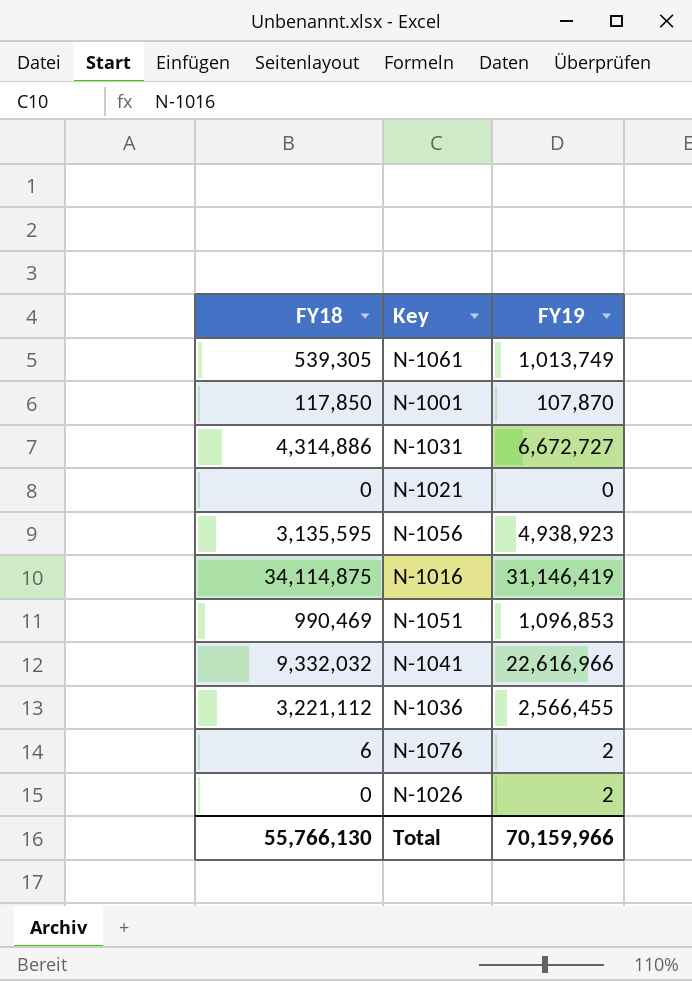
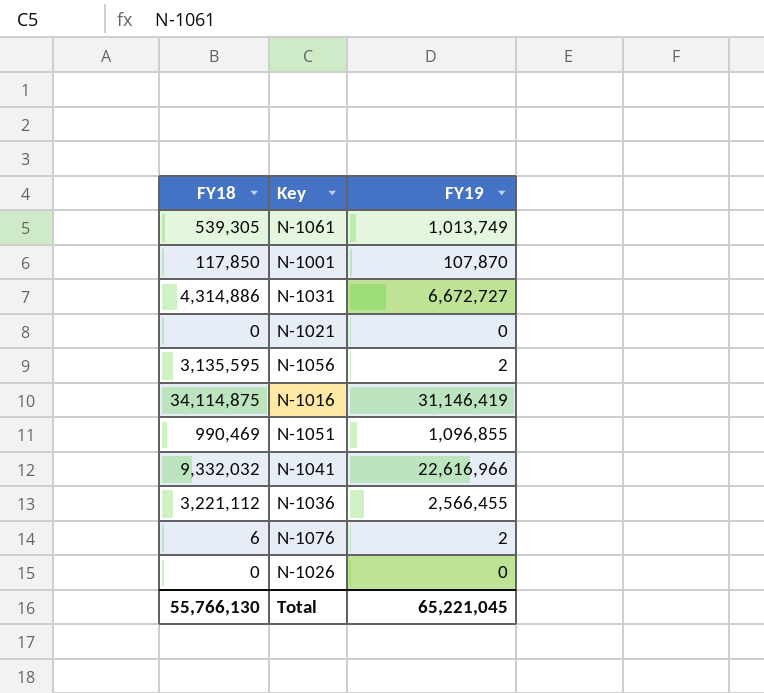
N-1056 | FY19: 4,938,923 -> 2
N-1051 | FY19: 1,096,853 -> 1,096,855
N-1026 | FY19: 2 -> 0
Total | FY19: 70,159,966 -> 65,221,045

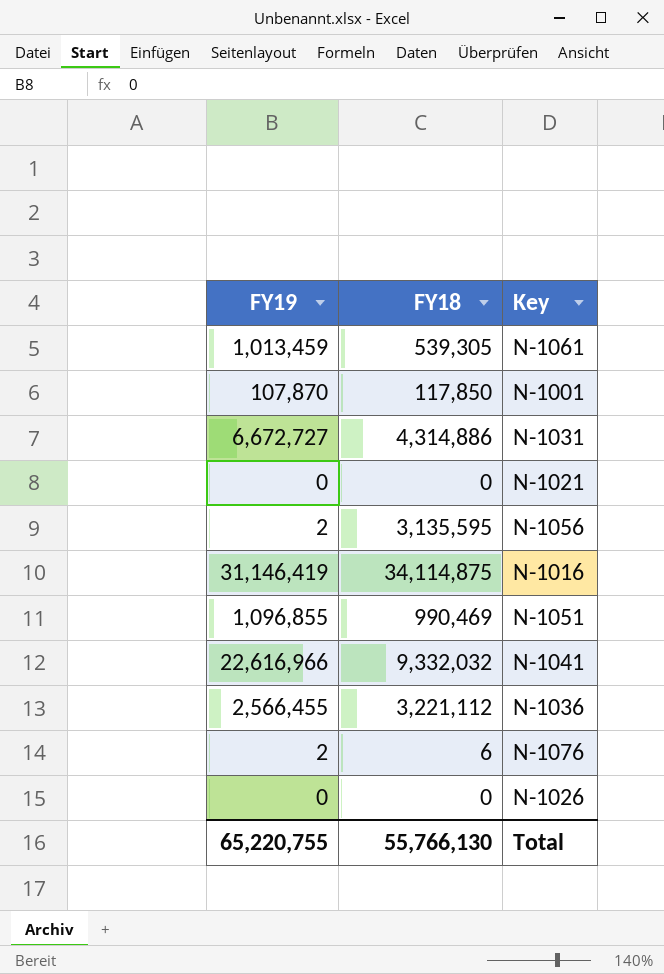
column FY19 | position: 3 -> 1
N-1061 | FY19: 1,013,749 -> 1,013,459
Total | FY19: 65,221,045 -> 65,220,755

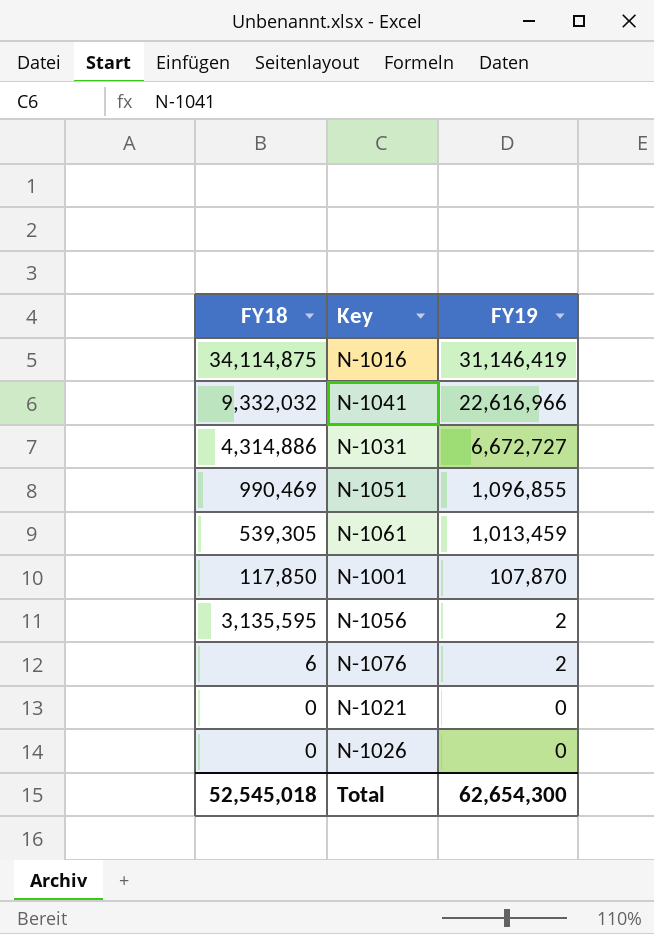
row order: none -> FY19 descending
column FY19 | position: 1 -> 3
row N-1036: 2,566,455 | 3,221,112 -> none
Total | FY18: 55,766,130 -> 52,545,018
Total | FY19: 65,220,755 -> 62,654,300

